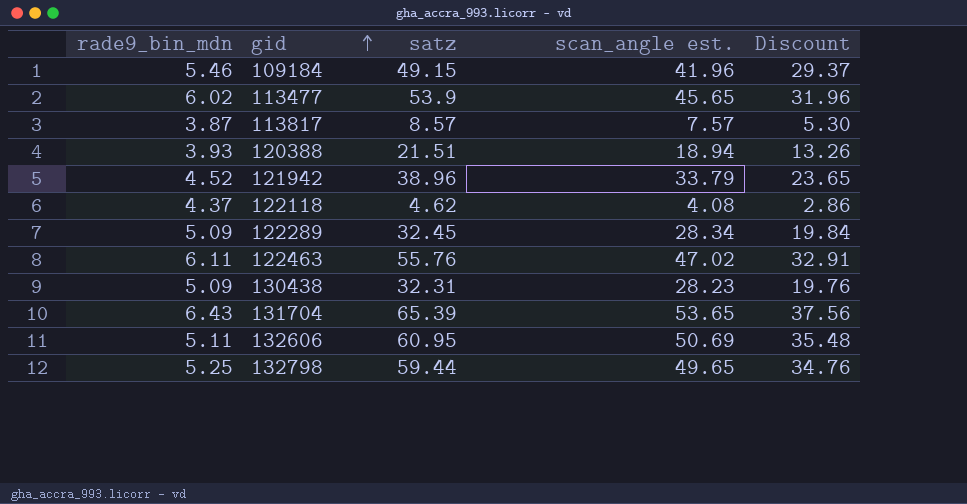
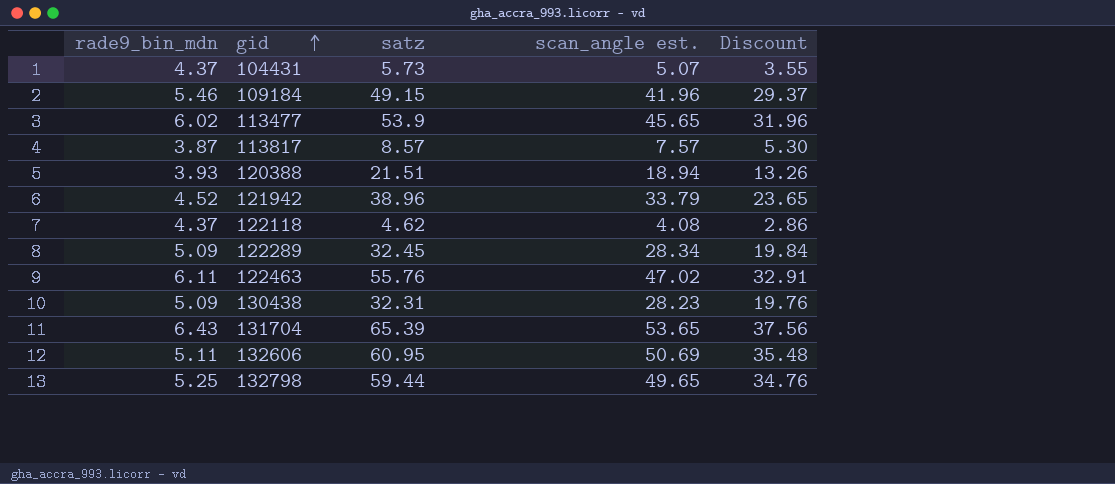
row 104431: none -> 4.37 | 5.73 | 5.07 | 3.55

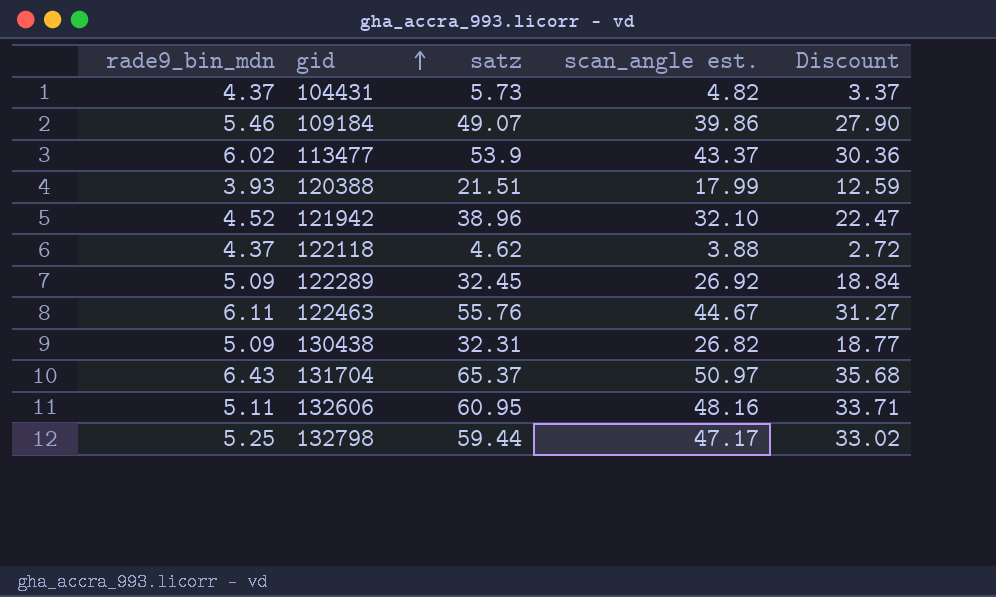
row 113817: 3.87 | 8.57 | 7.57 | 5.30 -> none
104431 | scan_angle est.: 5.07 -> 4.82
104431 | Discount: 3.55 -> 3.37
109184 | satz: 49.15 -> 49.07
109184 | scan_angle est.: 41.96 -> 39.86
109184 | Discount: 29.37 -> 27.90
113477 | scan_angle est.: 45.65 -> 43.37
113477 | Discount: 31.96 -> 30.36
120388 | scan_angle est.: 18.94 -> 17.99
120388 | Discount: 13.26 -> 12.59
121942 | scan_angle est.: 33.79 -> 32.10
121942 | Discount: 23.65 -> 22.47
122118 | scan_angle est.: 4.08 -> 3.88
122118 | Discount: 2.86 -> 2.72
122289 | scan_angle est.: 28.34 -> 26.92
122289 | Discount: 19.84 -> 18.84
122463 | scan_angle est.: 47.02 -> 44.67
122463 | Discount: 32.91 -> 31.27
130438 | scan_angle est.: 28.23 -> 26.82
130438 | Discount: 19.76 -> 18.77
131704 | satz: 65.39 -> 65.37
131704 | scan_angle est.: 53.65 -> 50.97
131704 | Discount: 37.56 -> 35.68
132606 | scan_angle est.: 50.69 -> 48.16
132606 | Discount: 35.48 -> 33.71
132798 | scan_angle est.: 49.65 -> 47.17
132798 | Discount: 34.76 -> 33.02

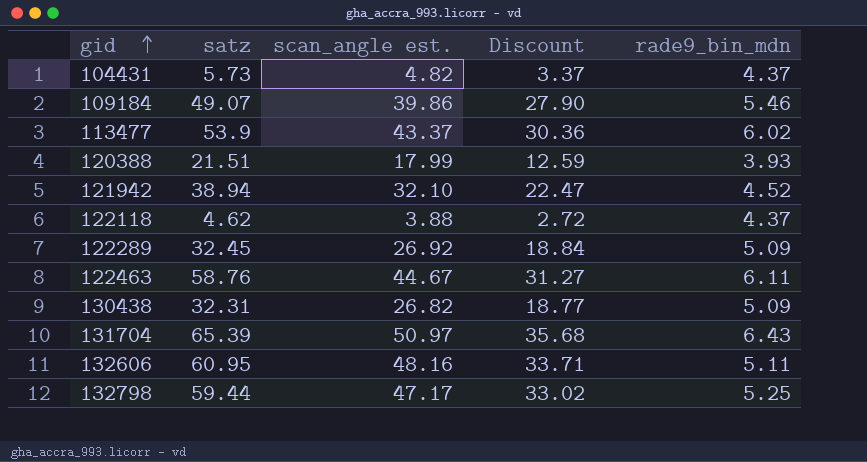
column rade9_bin_mdn | position: 1 -> 5
121942 | satz: 38.96 -> 38.94
122463 | satz: 55.76 -> 58.76
131704 | satz: 65.37 -> 65.39

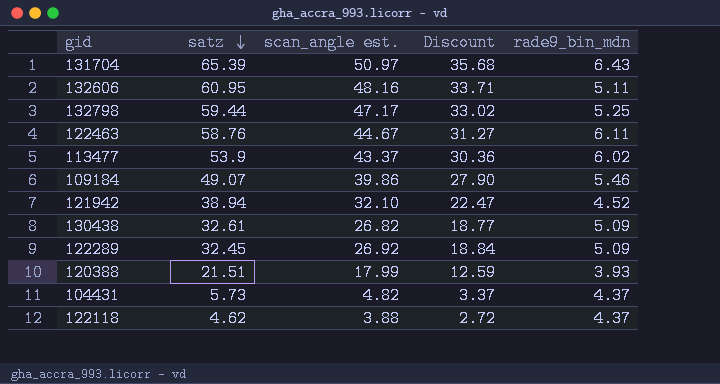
row order: gid ascending -> satz descending
130438 | satz: 32.31 -> 32.61

